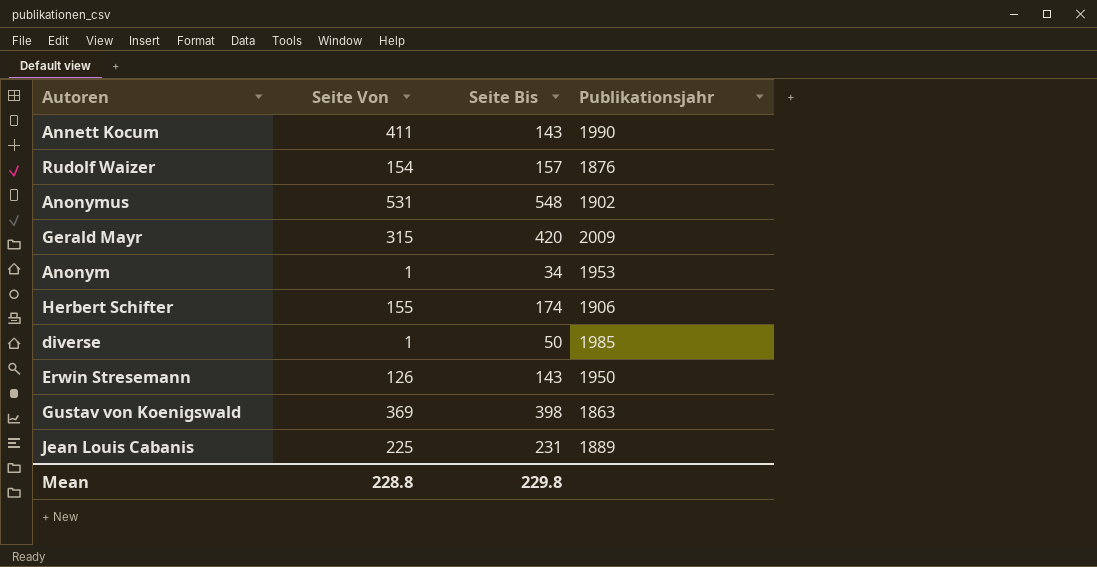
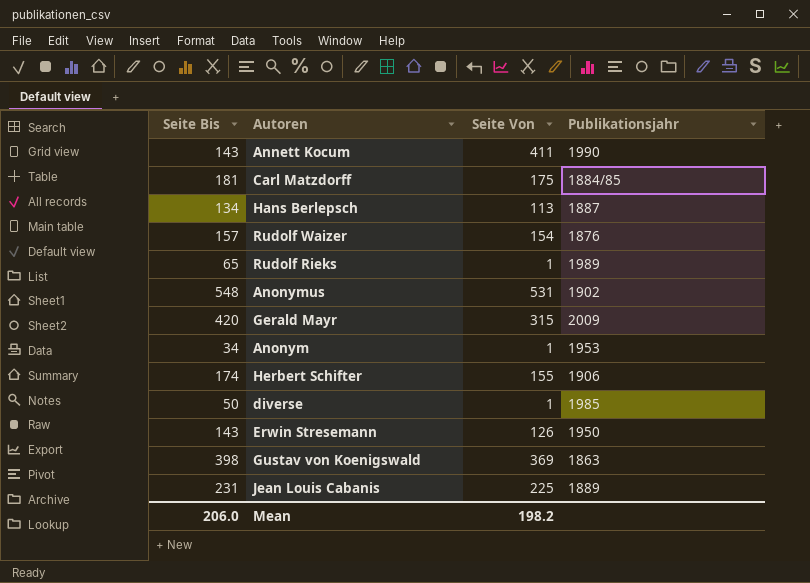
column Seite Bis | position: 3 -> 1
row Carl Matzdorff: none -> 181 | 175 | 1884/85
row Hans Berlepsch: none -> 134 | 113 | 1887
row Rudolf Rieks: none -> 65 | 1 | 1989
Mean | Seite Bis: 229.8 -> 206.0
Mean | Seite Von: 228.8 -> 198.2

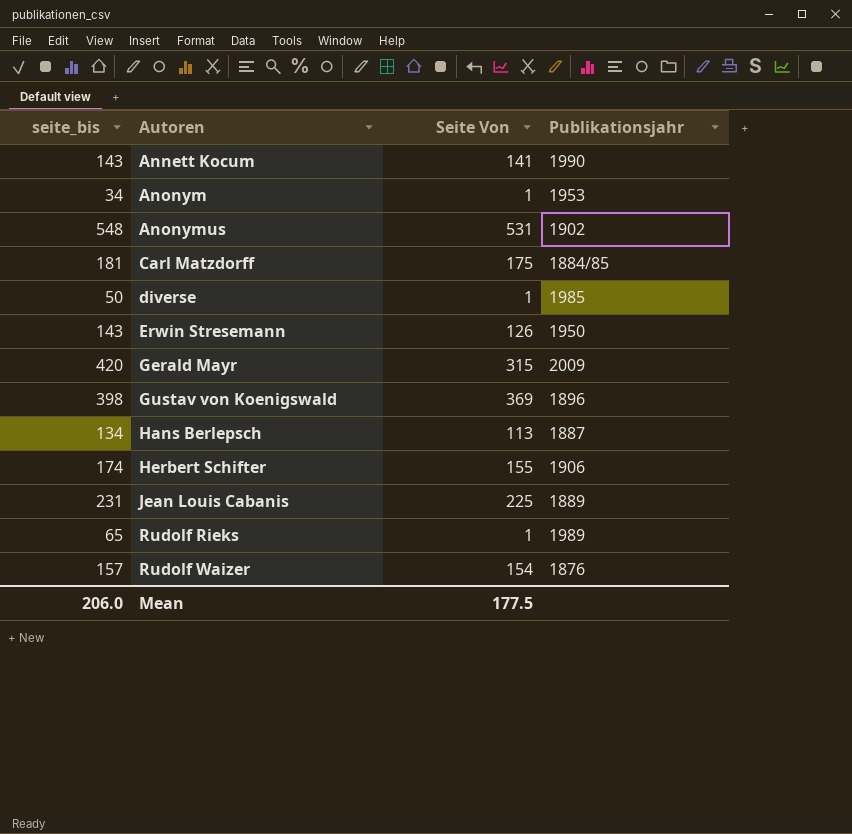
row order: none -> Autoren ascending
column name: Seite Bis -> seite_bis
Annett Kocum | Seite Von: 411 -> 141
Gustav von Koenigswald | Publikationsjahr: 1863 -> 1896
Mean | Seite Von: 198.2 -> 177.5

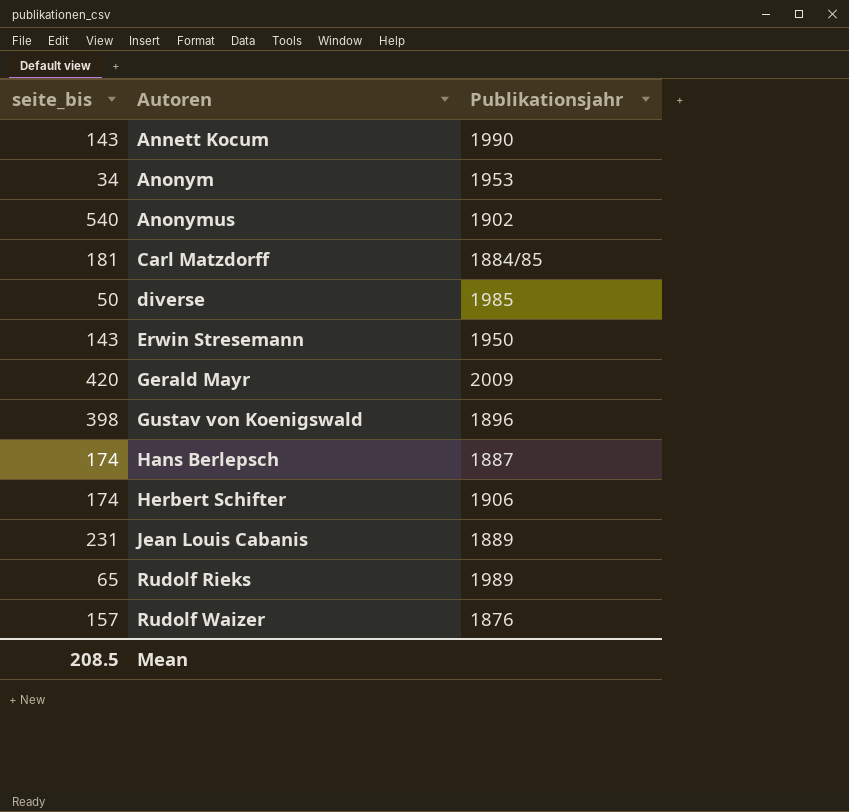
column Seite Von | position: 3 -> none
Anonymus | seite_bis: 548 -> 540
Hans Berlepsch | seite_bis: 134 -> 174
Mean | seite_bis: 206.0 -> 208.5

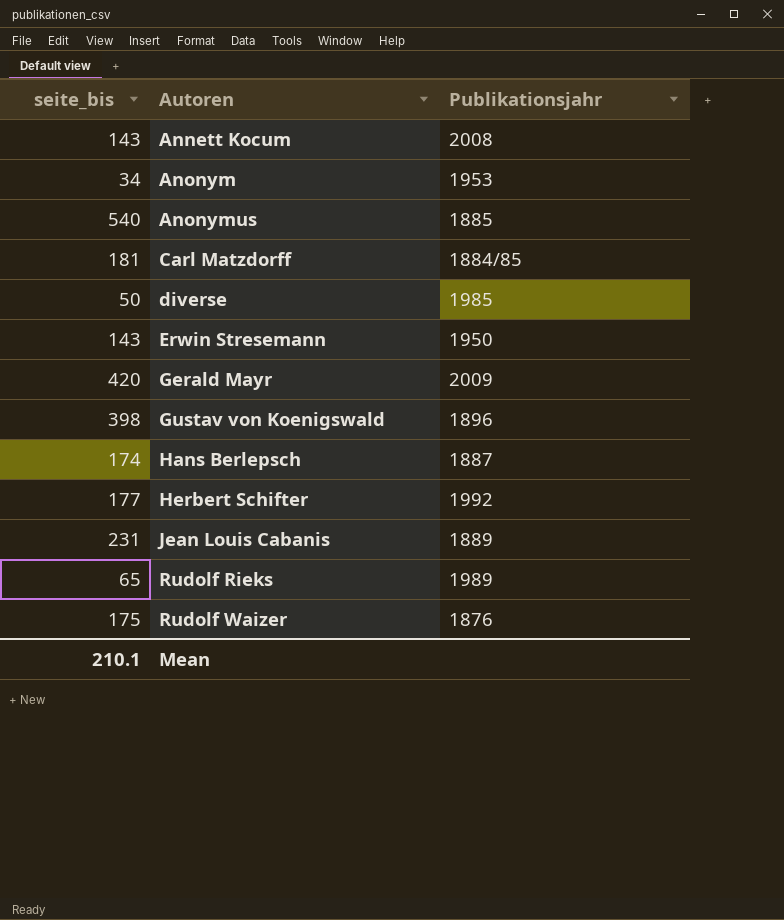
Annett Kocum | Publikationsjahr: 1990 -> 2008
Anonymus | Publikationsjahr: 1902 -> 1885
Herbert Schifter | seite_bis: 174 -> 177
Herbert Schifter | Publikationsjahr: 1906 -> 1992
Rudolf Waizer | seite_bis: 157 -> 175
Mean | seite_bis: 208.5 -> 210.1

